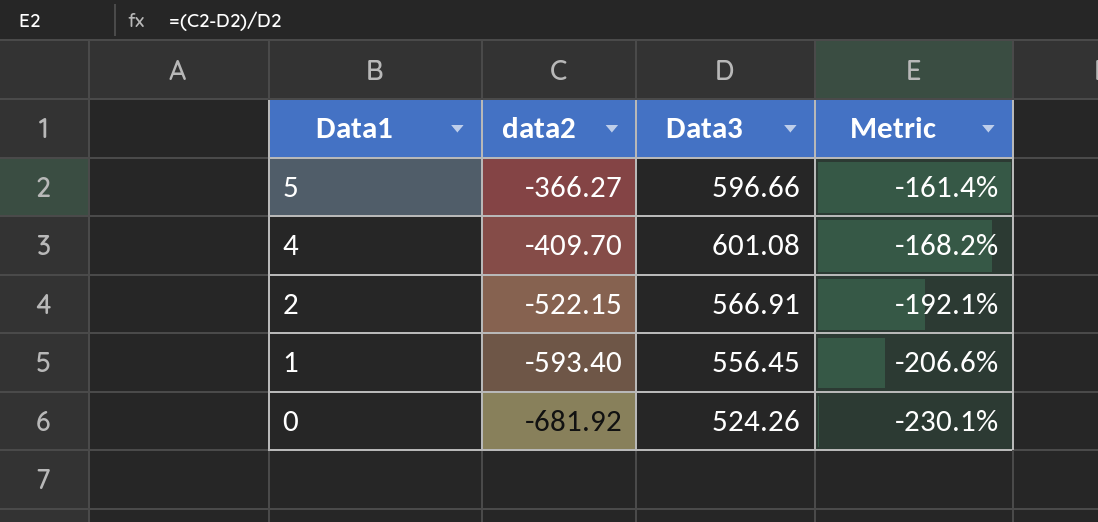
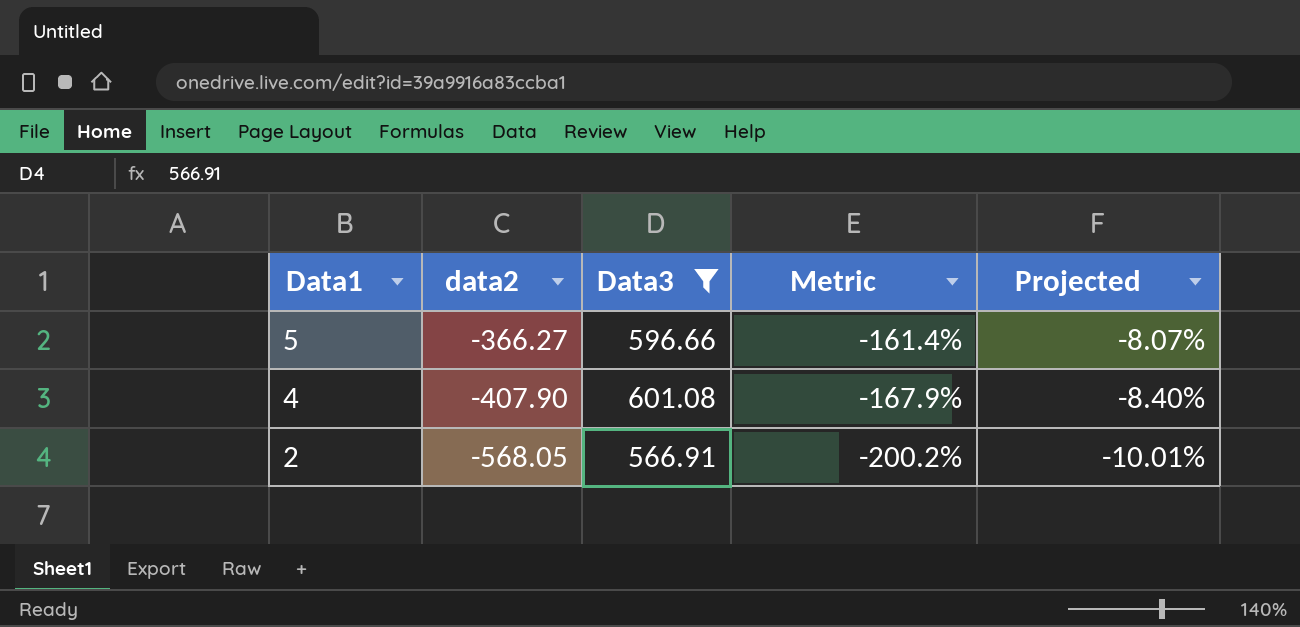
filter: none -> Data3 >= 566.91
column Projected | formula: none -> [Metric] * 0.05
4 | data2: -409.70 -> -407.90
4 | Metric: -168.2% -> -167.9%
2 | data2: -522.15 -> -568.05
2 | Metric: -192.1% -> -200.2%

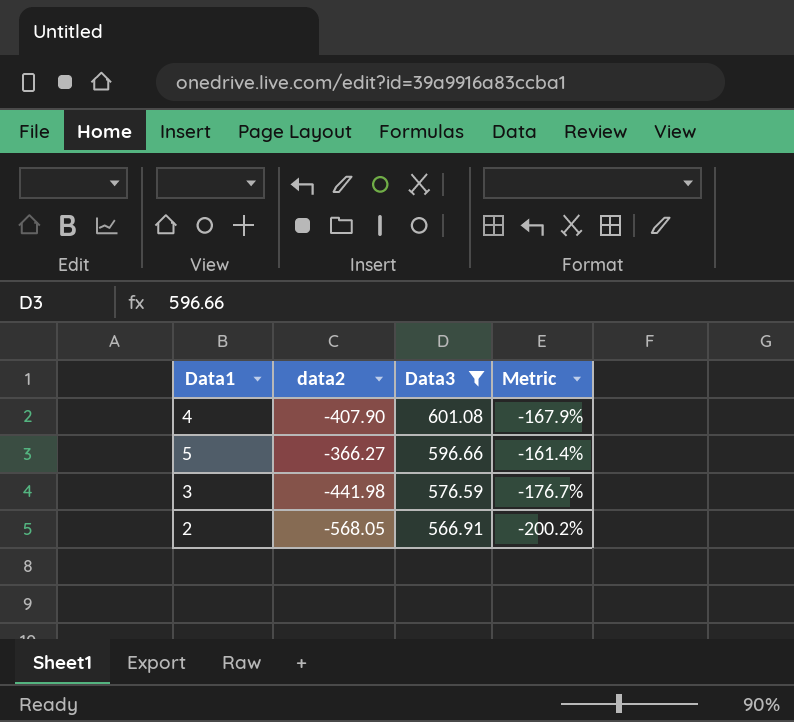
row order: Data1 descending -> Data3 descending
column Projected | formula: [Metric] * 0.05 -> none
row 3: none -> -441.98 | 576.59 | -176.7%

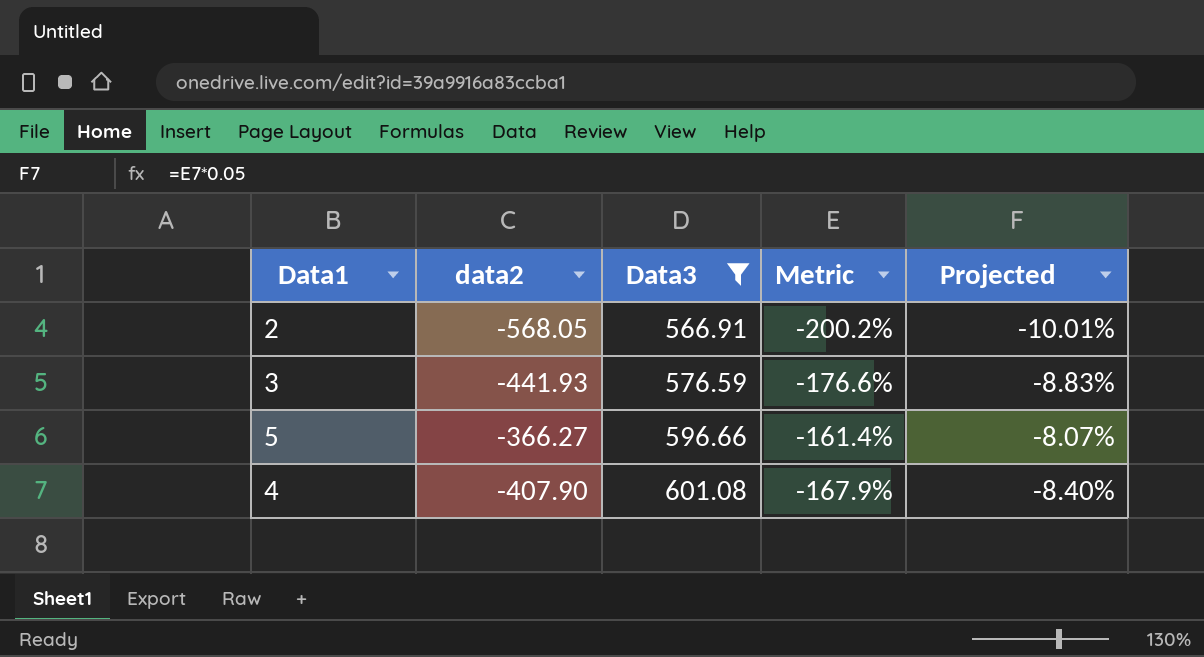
row order: Data3 descending -> Data3 ascending
column Projected | formula: none -> [Metric] * 0.05
3 | data2: -441.98 -> -441.93
3 | Metric: -176.7% -> -176.6%

